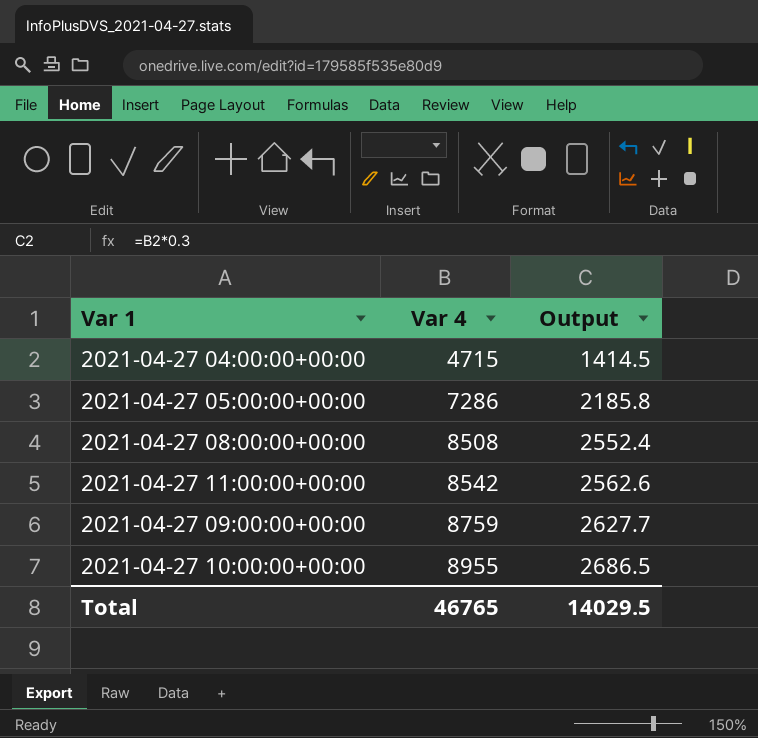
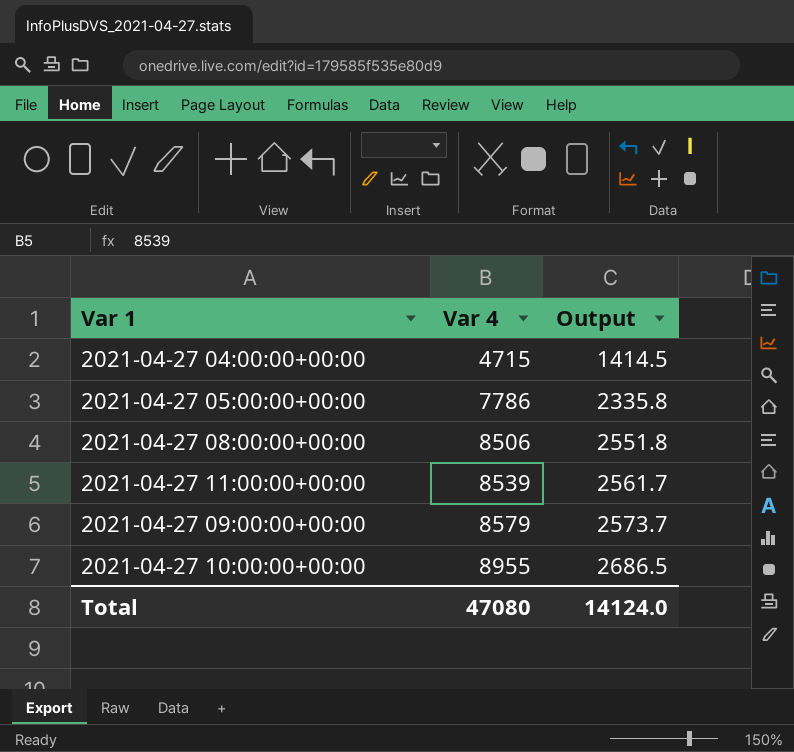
2021-04-27 05:00:00+00:00 | Var 4: 7286 -> 7786
2021-04-27 05:00:00+00:00 | Output: 2185.8 -> 2335.8
2021-04-27 08:00:00+00:00 | Var 4: 8508 -> 8506
2021-04-27 08:00:00+00:00 | Output: 2552.4 -> 2551.8
2021-04-27 11:00:00+00:00 | Var 4: 8542 -> 8539
2021-04-27 11:00:00+00:00 | Output: 2562.6 -> 2561.7
2021-04-27 09:00:00+00:00 | Var 4: 8759 -> 8579
2021-04-27 09:00:00+00:00 | Output: 2627.7 -> 2573.7
Total | Var 4: 46765 -> 47080
Total | Output: 14029.5 -> 14124.0

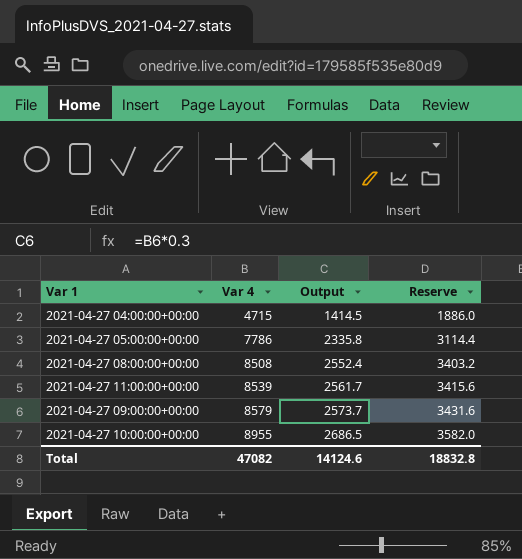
column Reserve | formula: none -> [Var 4] * 0.4
2021-04-27 08:00:00+00:00 | Var 4: 8506 -> 8508
2021-04-27 08:00:00+00:00 | Output: 2551.8 -> 2552.4
Total | Var 4: 47080 -> 47082
Total | Output: 14124.0 -> 14124.6

